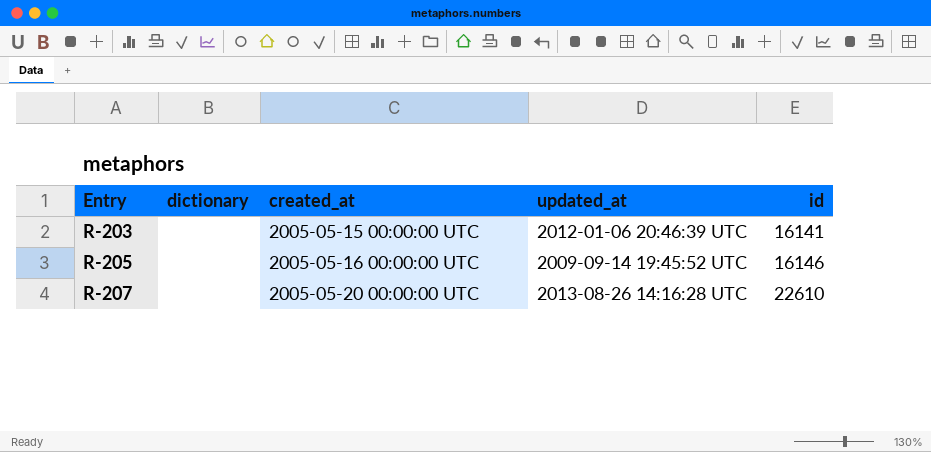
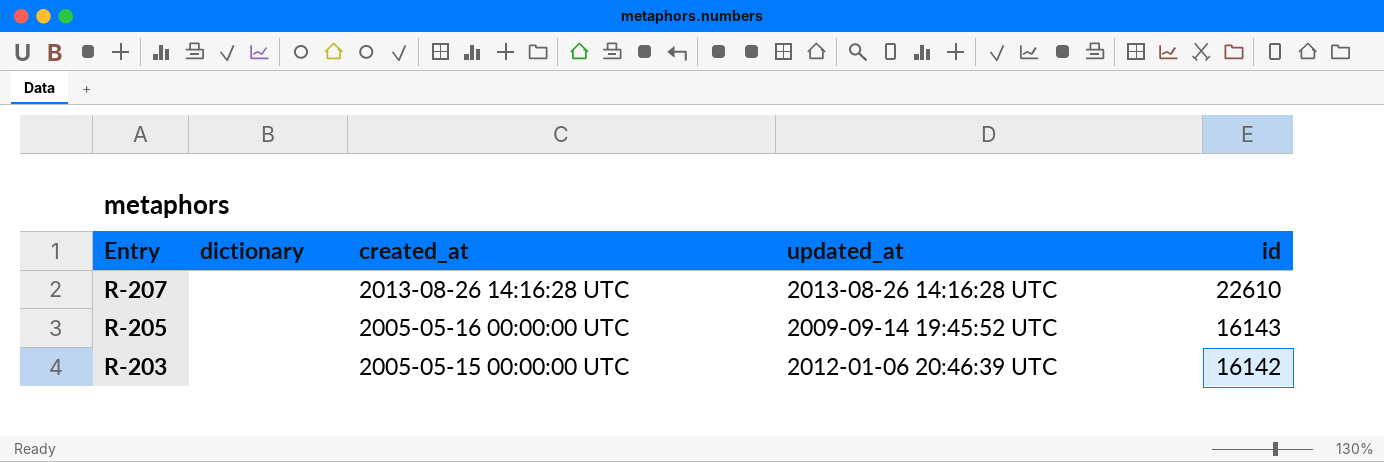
row order: Entry ascending -> Entry descending
R-207 | created_at: 2005-05-20 00:00:00 UTC -> 2013-08-26 14:16:28 UTC
R-205 | id: 16146 -> 16143
R-203 | id: 16141 -> 16142

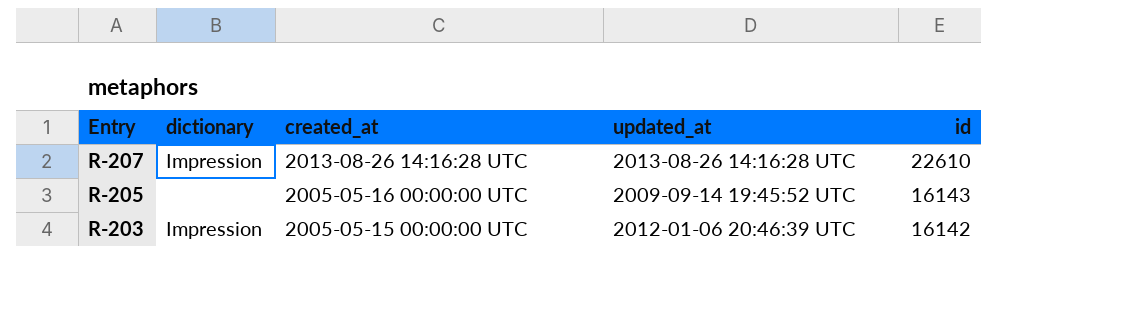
R-207 | dictionary: none -> Impression
R-203 | dictionary: none -> Impression

